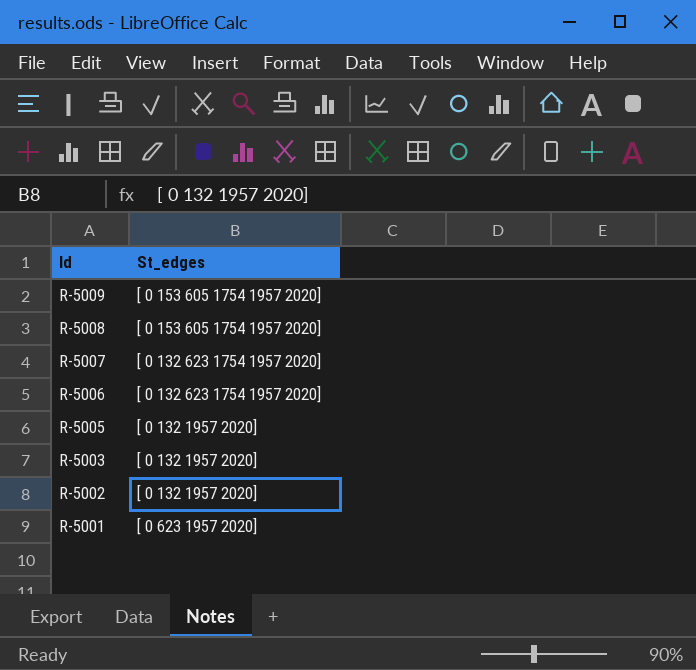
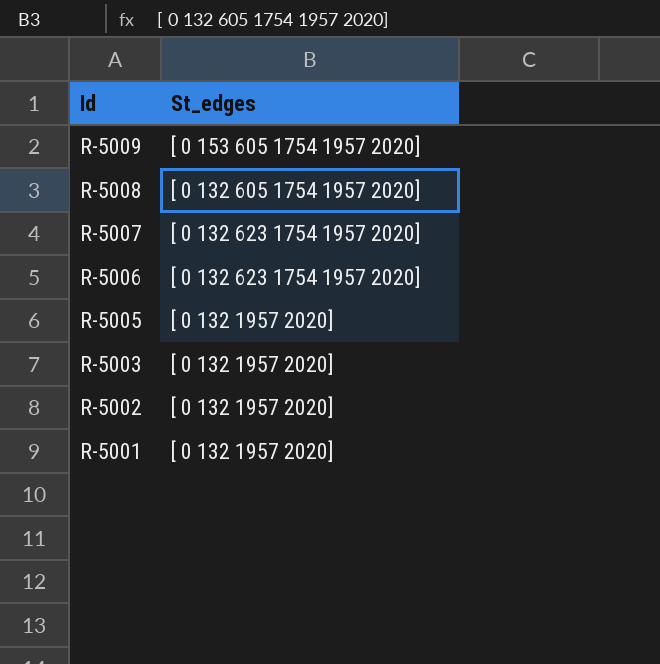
R-5008 | St_edges: [ 0 153 605 1754 1957 2020] -> [ 0 132 605 1754 1957 2020]
R-5001 | St_edges: [ 0 623 1957 2020] -> [ 0 132 1957 2020]

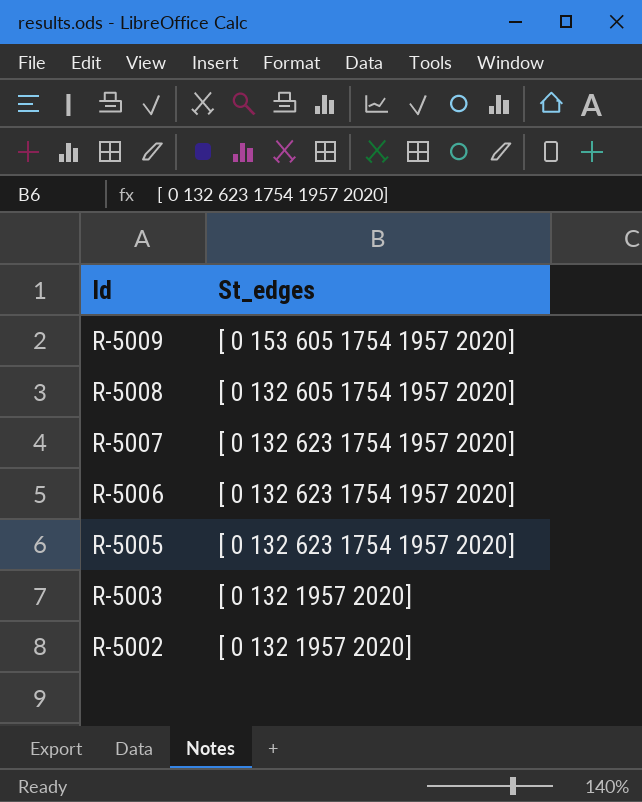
row R-5001: [ 0 132 1957 2020] -> none
R-5005 | St_edges: [ 0 132 1957 2020] -> [ 0 132 623 1754 1957 2020]

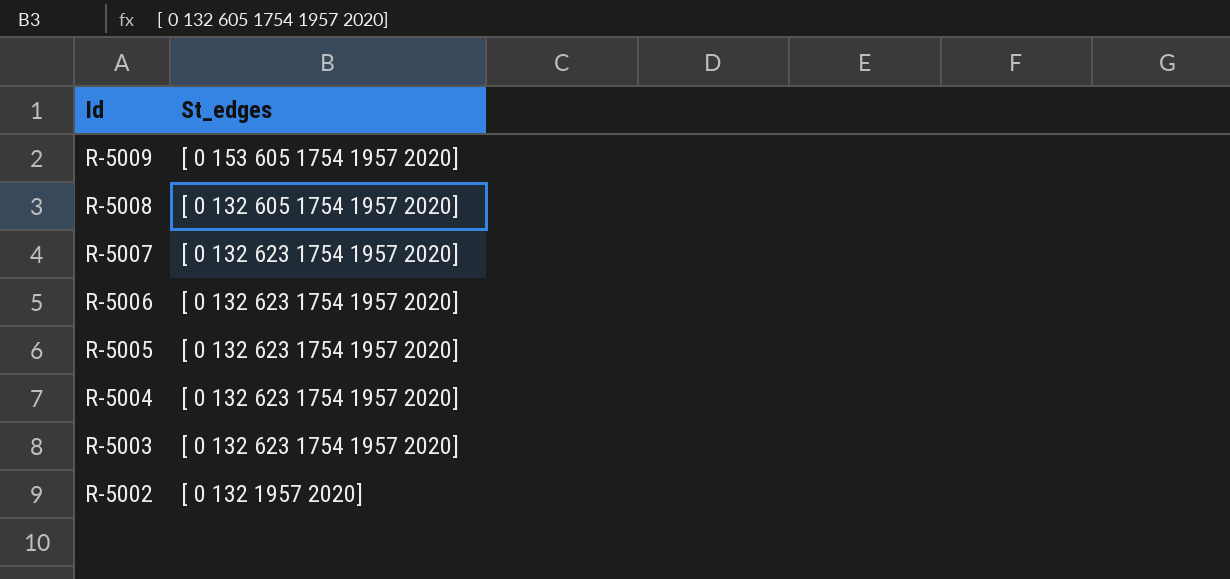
row R-5004: none -> [ 0 132 623 1754 1957 2020]
R-5003 | St_edges: [ 0 132 1957 2020] -> [ 0 132 623 1754 1957 2020]

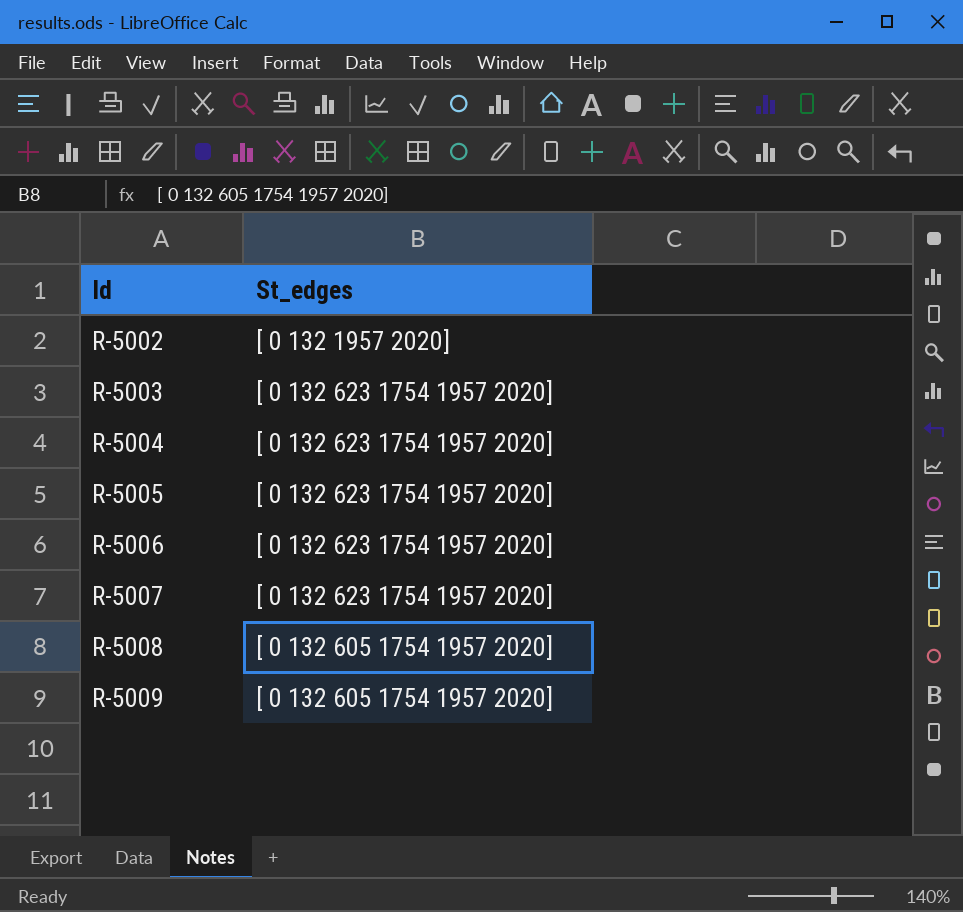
row order: Id descending -> Id ascending
R-5009 | St_edges: [ 0 153 605 1754 1957 2020] -> [ 0 132 605 1754 1957 2020]

